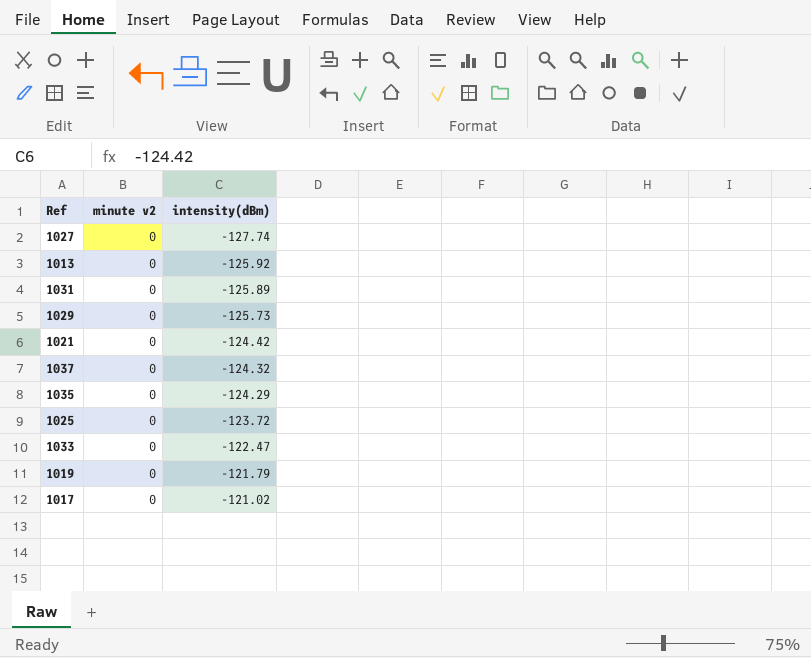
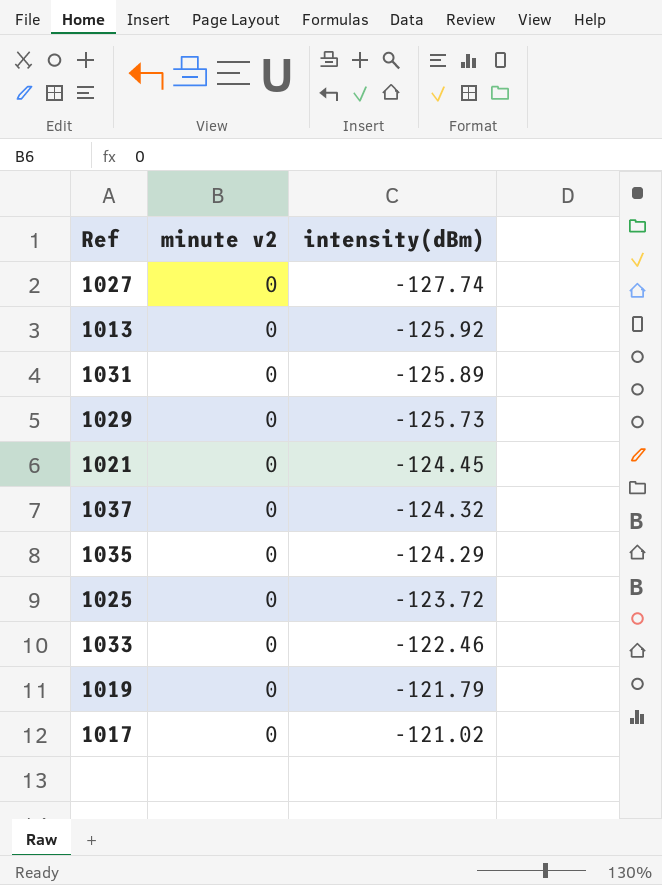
1021 | intensity(dBm): -124.42 -> -124.45
1033 | intensity(dBm): -122.47 -> -122.46

